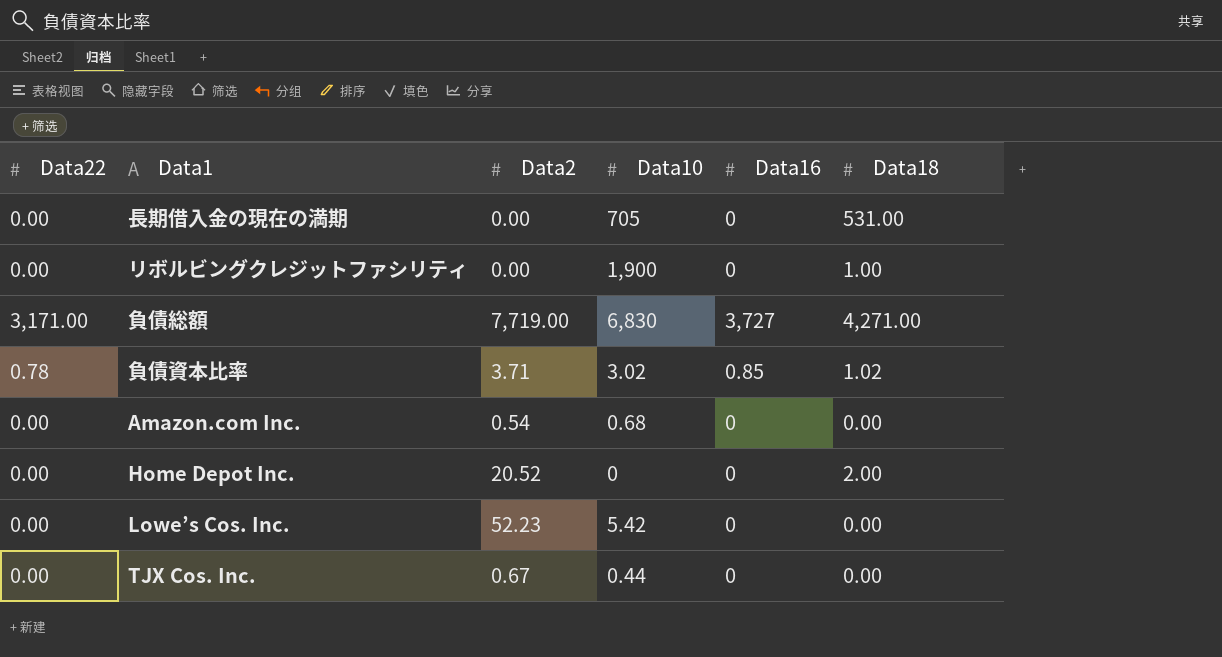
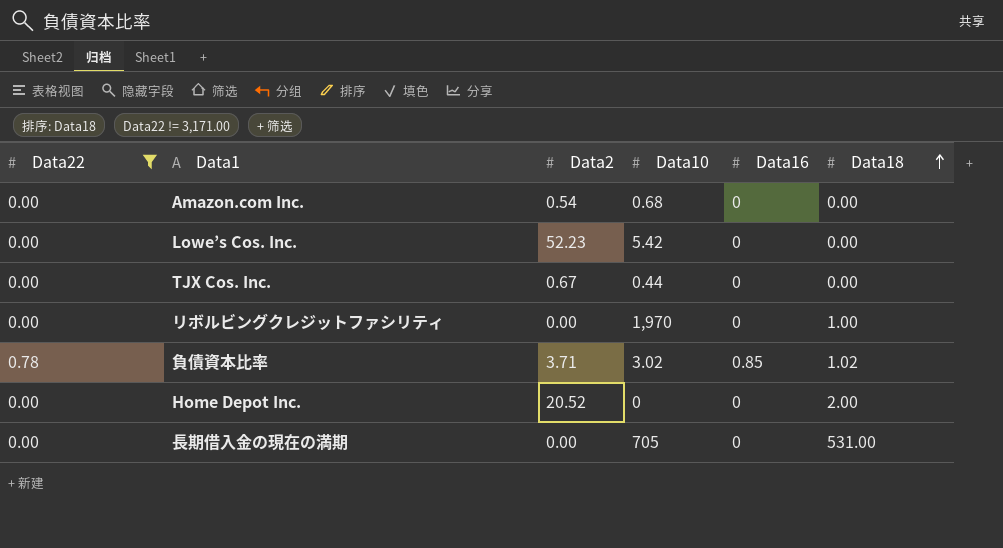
filter: none -> Data22 != 3,171.00
row order: none -> Data18 ascending
リボルビングクレジットファシリティ | Data10: 1,900 -> 1,970

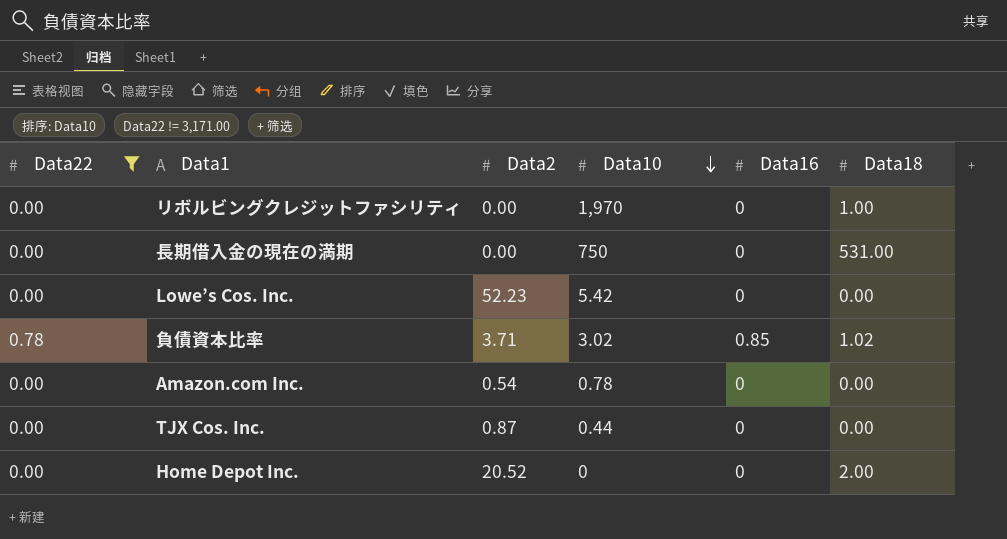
row order: Data18 ascending -> Data10 descending
長期借入金の現在の満期 | Data10: 705 -> 750
Amazon.com Inc. | Data10: 0.68 -> 0.78
TJX Cos. Inc. | Data2: 0.67 -> 0.87

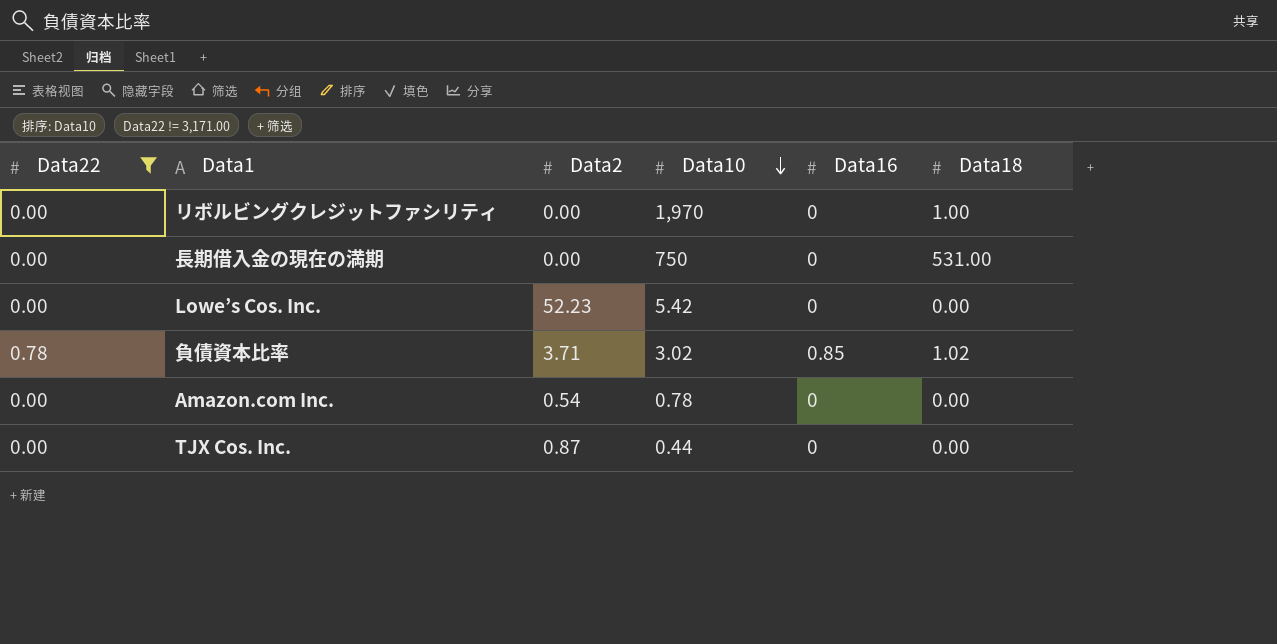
row Home Depot Inc.: 0.00 | 20.52 | 0 | 0 | 2.00 -> none

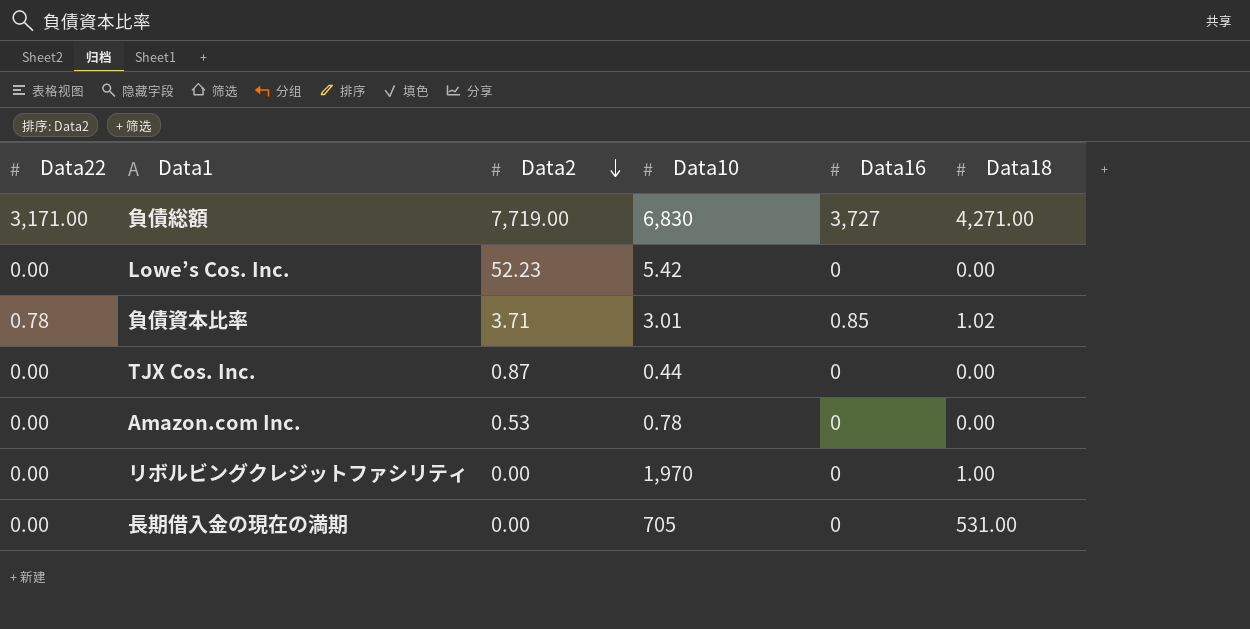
filter: Data22 != 3,171.00 -> none
row order: Data10 descending -> Data2 descending
負債資本比率 | Data10: 3.02 -> 3.01
Amazon.com Inc. | Data2: 0.54 -> 0.53
長期借入金の現在の満期 | Data10: 750 -> 705

